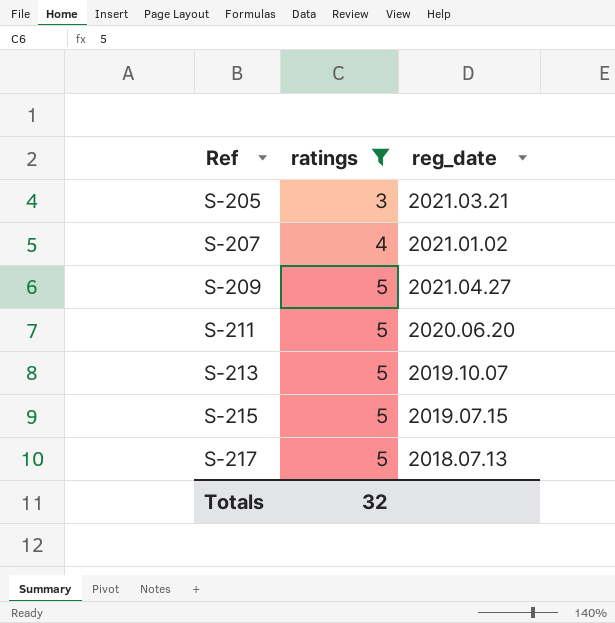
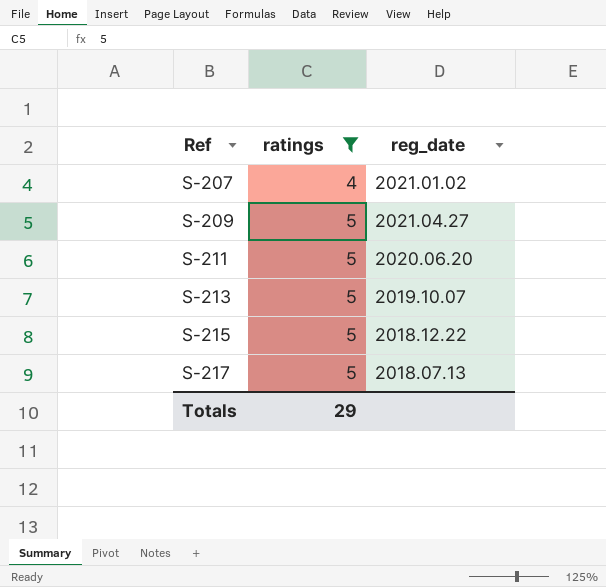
row S-205: 3 | 2021.03.21 -> none
S-215 | reg_date: 2019.07.15 -> 2018.12.22
Totals | ratings: 32 -> 29

